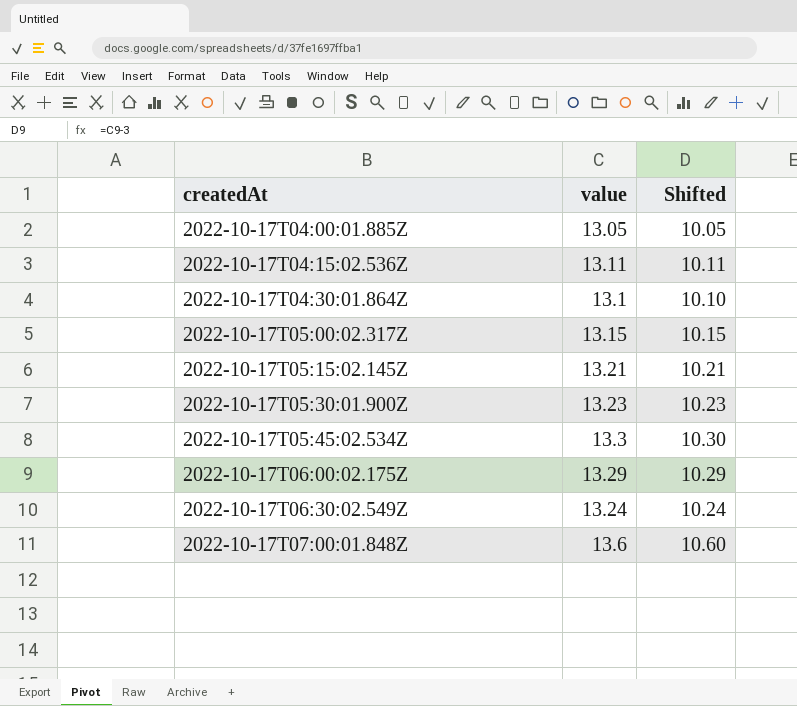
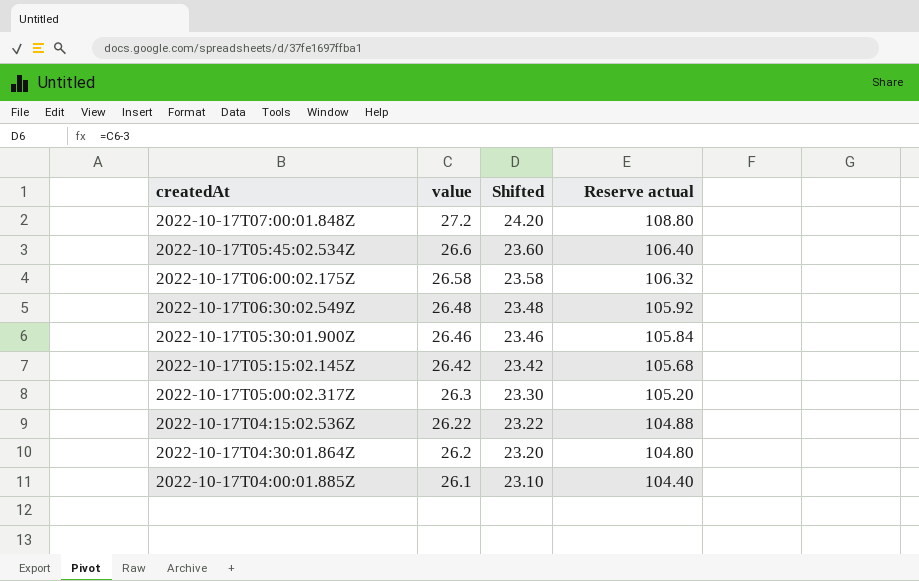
row order: createdAt ascending -> value descending
column Reserve actual | formula: none -> [value] * 4
2022-10-17T07:00:01.848Z | value: 13.6 -> 27.2
2022-10-17T07:00:01.848Z | Shifted: 10.60 -> 24.20
2022-10-17T05:45:02.534Z | value: 13.3 -> 26.6
2022-10-17T05:45:02.534Z | Shifted: 10.30 -> 23.60
2022-10-17T06:00:02.175Z | value: 13.29 -> 26.58
2022-10-17T06:00:02.175Z | Shifted: 10.29 -> 23.58
2022-10-17T06:30:02.549Z | value: 13.24 -> 26.48
2022-10-17T06:30:02.549Z | Shifted: 10.24 -> 23.48
2022-10-17T05:30:01.900Z | value: 13.23 -> 26.46
2022-10-17T05:30:01.900Z | Shifted: 10.23 -> 23.46
2022-10-17T05:15:02.145Z | value: 13.21 -> 26.42
2022-10-17T05:15:02.145Z | Shifted: 10.21 -> 23.42
2022-10-17T05:00:02.317Z | value: 13.15 -> 26.3
2022-10-17T05:00:02.317Z | Shifted: 10.15 -> 23.30
2022-10-17T04:15:02.536Z | value: 13.11 -> 26.22
2022-10-17T04:15:02.536Z | Shifted: 10.11 -> 23.22
2022-10-17T04:30:01.864Z | value: 13.1 -> 26.2
2022-10-17T04:30:01.864Z | Shifted: 10.10 -> 23.20
2022-10-17T04:00:01.885Z | value: 13.05 -> 26.1
2022-10-17T04:00:01.885Z | Shifted: 10.05 -> 23.10

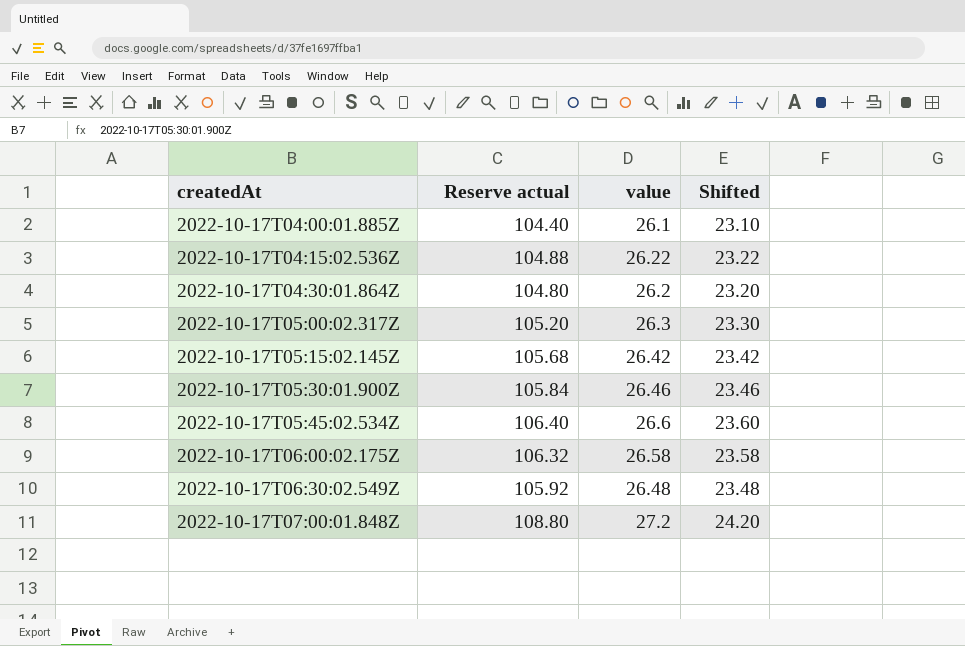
row order: value descending -> createdAt ascending
column Reserve actual | position: 4 -> 2

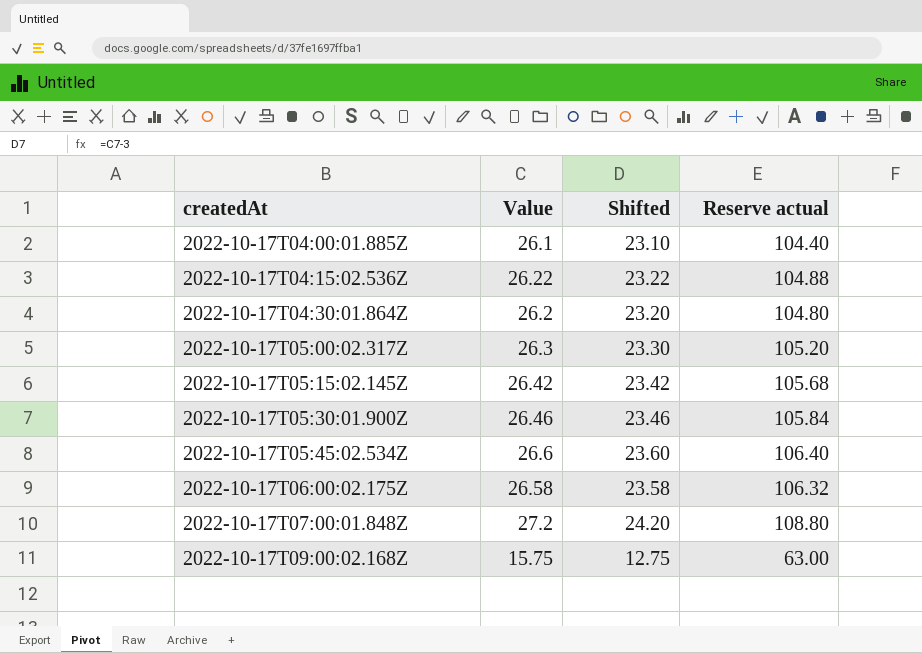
column name: value -> Value
column Reserve actual | position: 2 -> 4
row 2022-10-17T06:30:02.549Z: 105.92 | 26.48 | 23.48 -> none
row 2022-10-17T09:00:02.168Z: none -> 15.75 | 12.75 | 63.00

